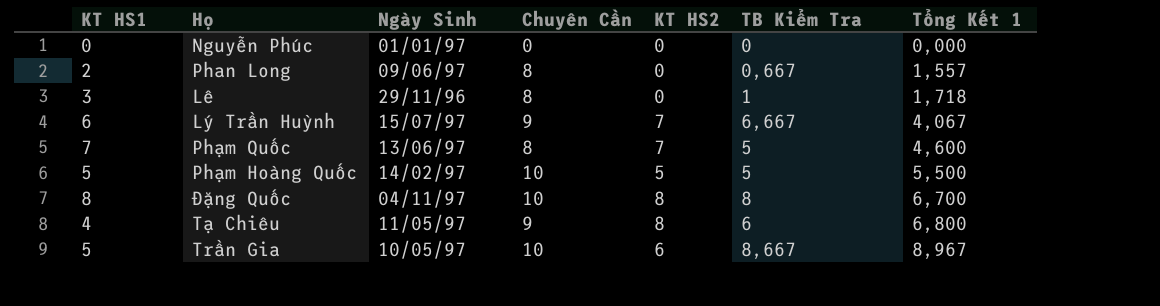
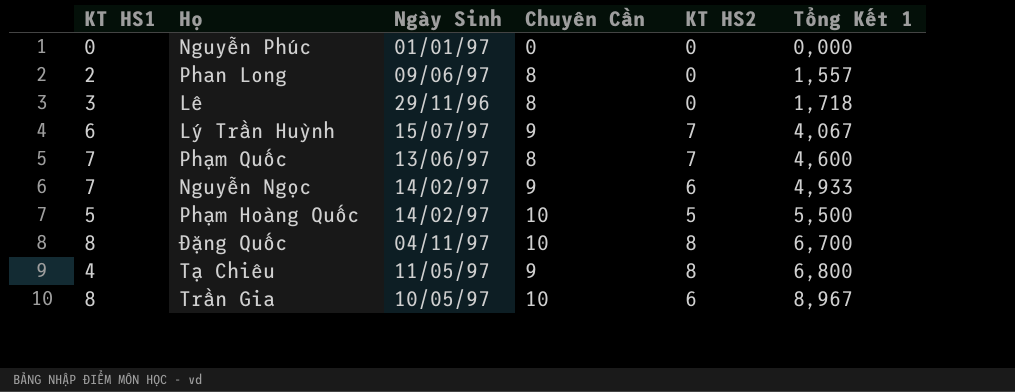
column TB Kiểm Tra | position: 6 -> none
row Nguyễn Ngọc: none -> 7 | 14/02/97 | 9 | 6 | 4,933
Trần Gia | KT HS1: 5 -> 8

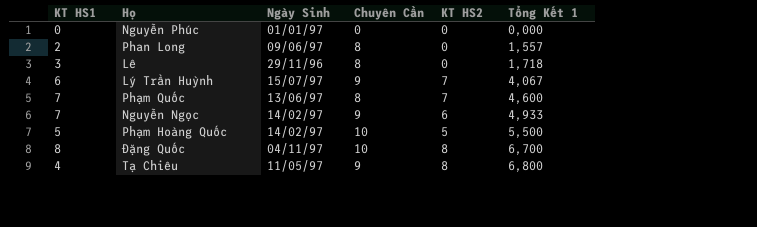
row Trần Gia: 8 | 10/05/97 | 10 | 6 | 8,967 -> none

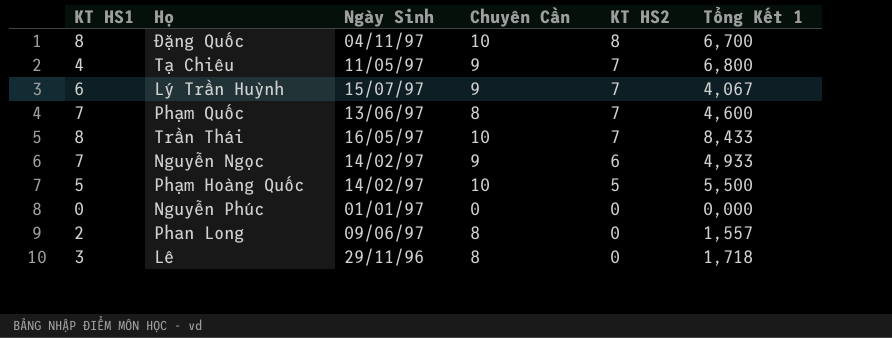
row order: Tổng Kết 1 ascending -> KT HS2 descending
Tạ Chiêu | KT HS2: 8 -> 7
row Trần Thái: none -> 8 | 16/05/97 | 10 | 7 | 8,433

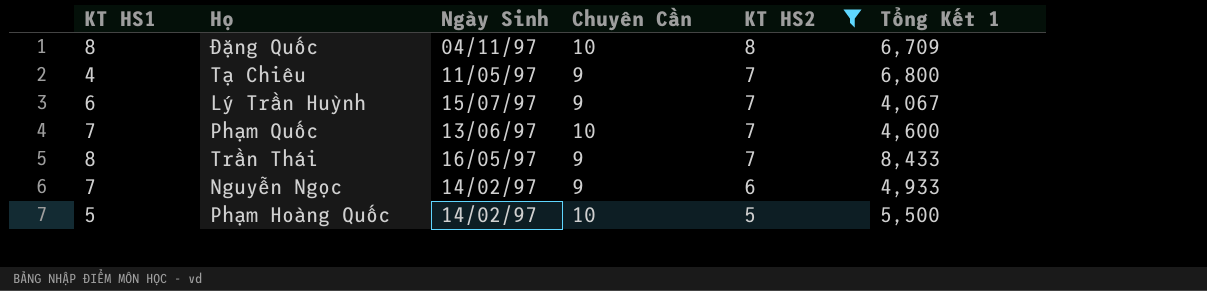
filter: none -> KT HS2 != 0
Đặng Quốc | Tổng Kết 1: 6,700 -> 6,709
Phạm Quốc | Chuyên Cần: 8 -> 10
Trần Thái | Chuyên Cần: 10 -> 9

